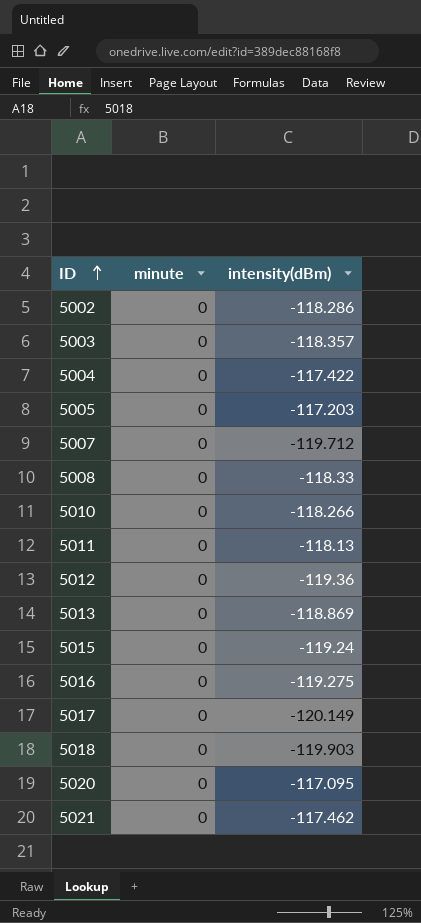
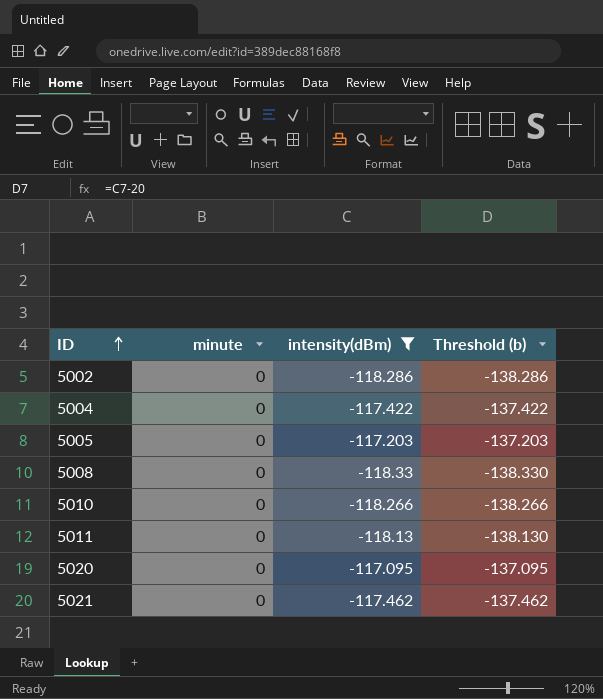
filter: none -> intensity(dBm) >= -118.33
column Threshold (b) | formula: none -> [intensity(dBm)] - 20

